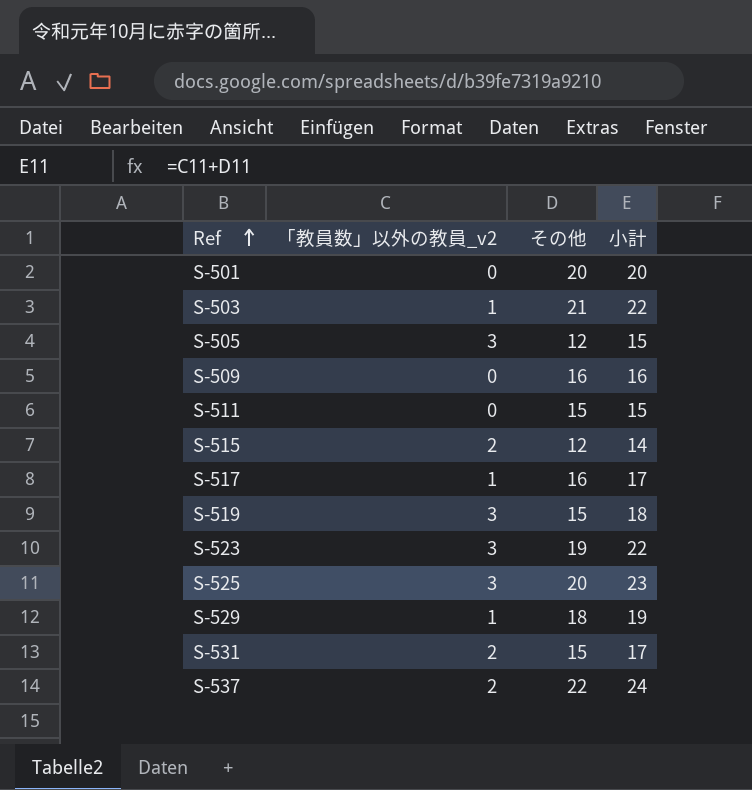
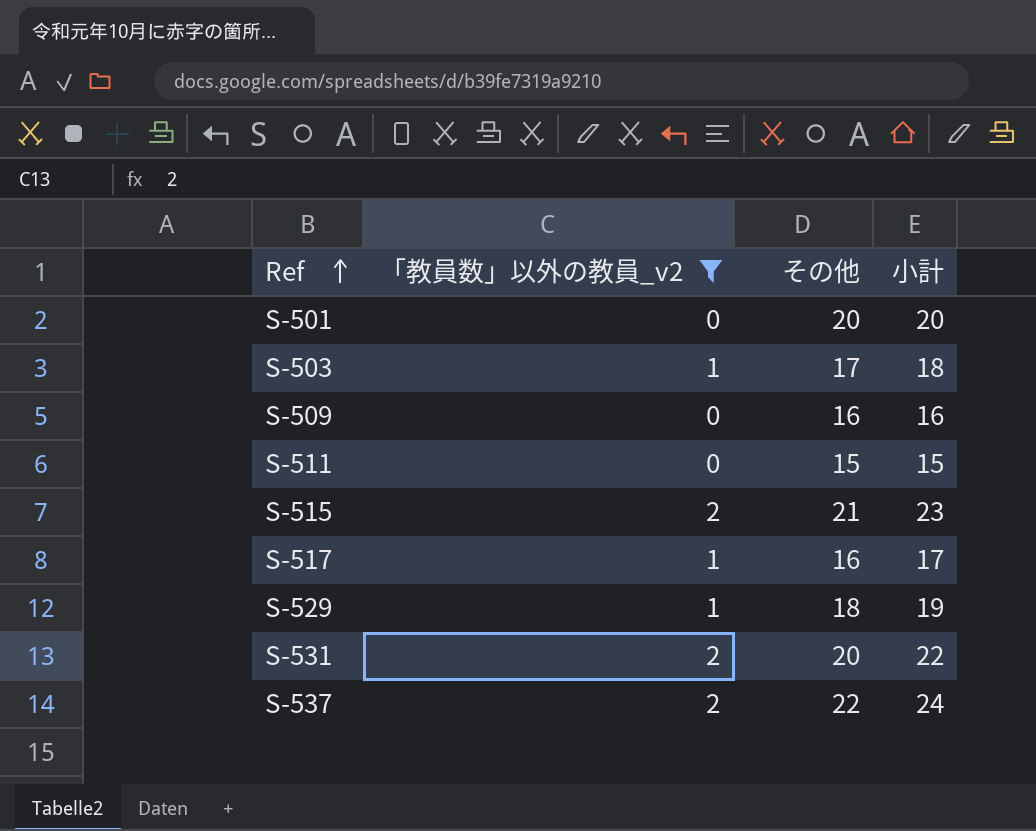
filter: none -> 「教員数」以外の教員_v2 != 3
S-503 | その他: 21 -> 17
S-503 | 小計: 22 -> 18
S-515 | その他: 12 -> 21
S-515 | 小計: 14 -> 23
S-531 | その他: 15 -> 20
S-531 | 小計: 17 -> 22

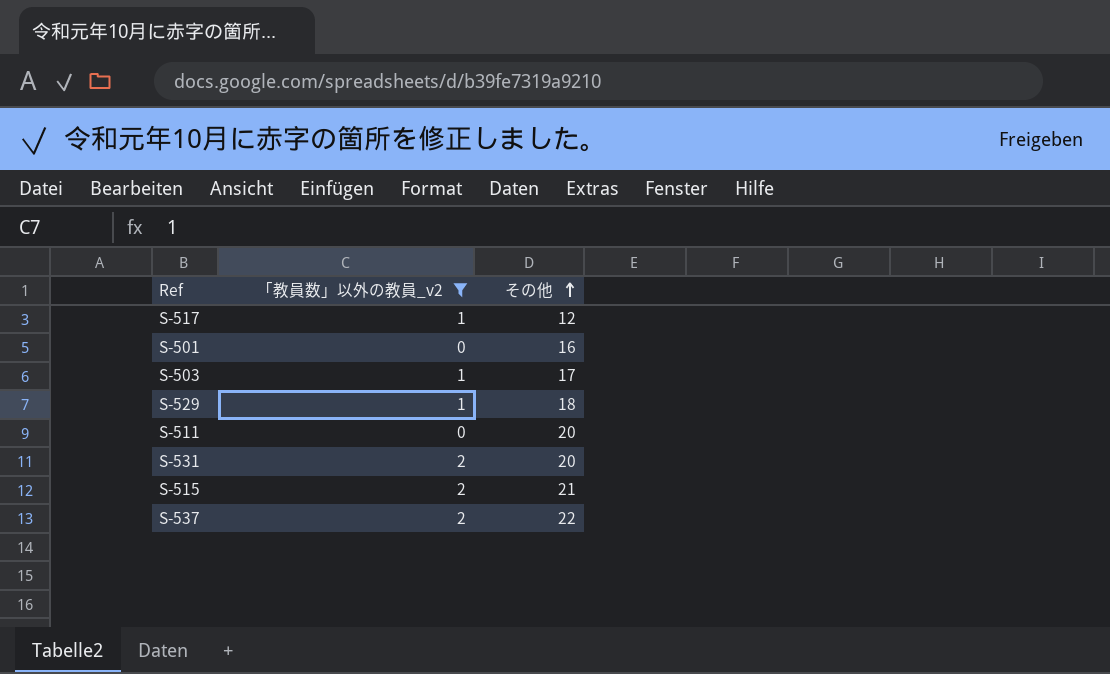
row order: Ref ascending -> その他 ascending
column 小計 | formula: [「教員数」以外の教員_v2] + [その他] -> none
row S-509: 0 | 16 | 16 -> none
S-517 | その他: 16 -> 12
S-501 | その他: 20 -> 16
S-511 | その他: 15 -> 20

